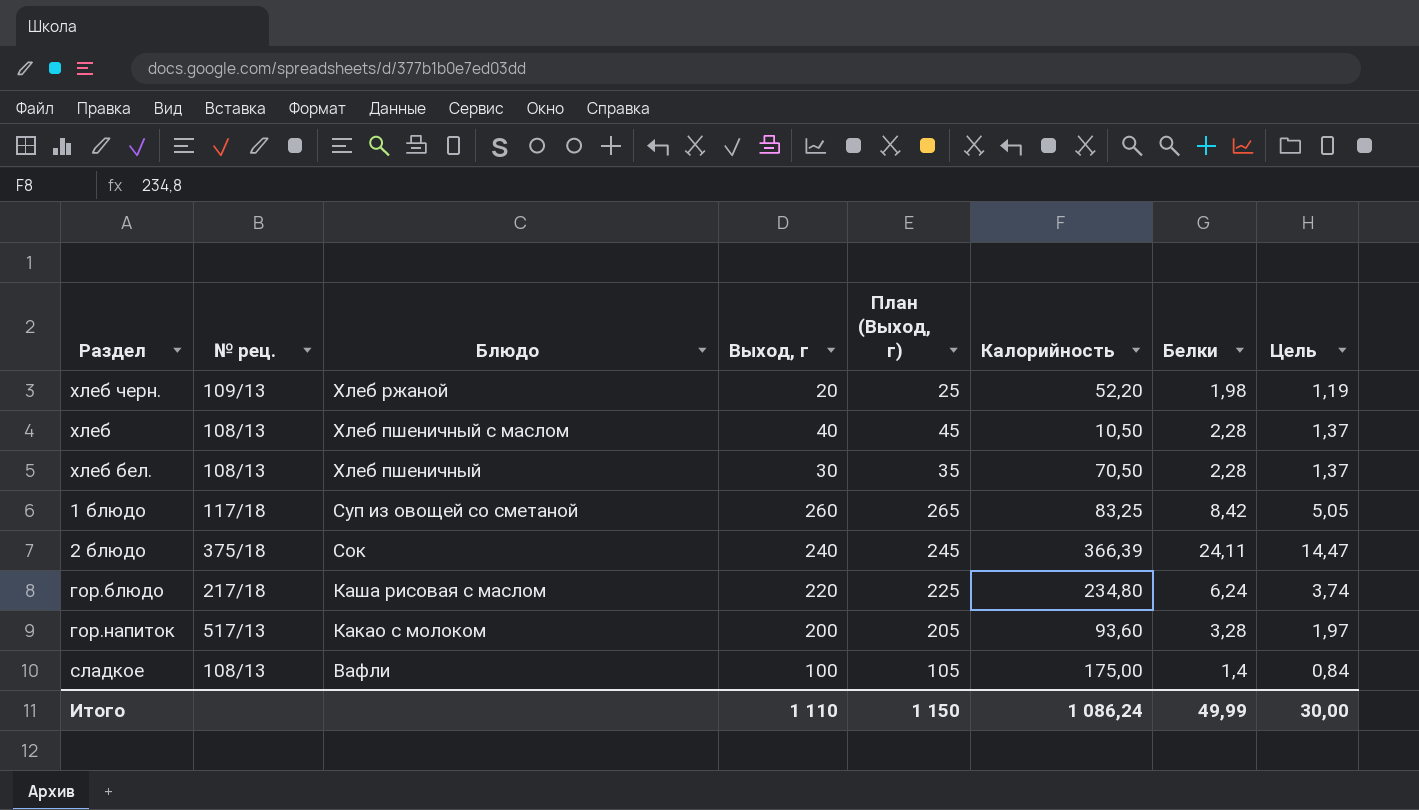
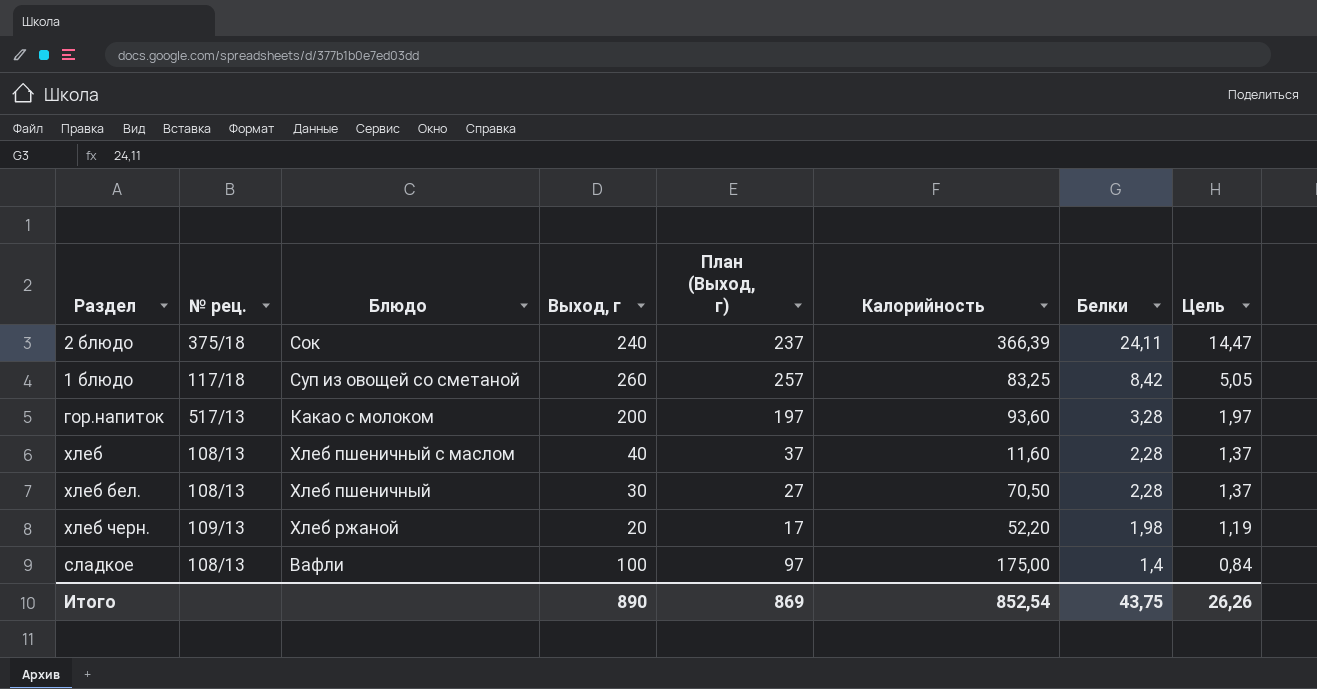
row order: Блюдо descending -> Белки descending
column План (Выход, г) | formula: [Выход, г] + 5 -> [Выход, г] - 3
row гор.блюдо: 217/18 | Каша рисовая с маслом | 220 | 225 | 234,80 | 6,24 | 3,74 -> none
хлеб | Калорийность: 10,50 -> 11,60
Итого | Выход, г: 1 110 -> 890
Итого | План (Выход, г): 1 150 -> 869
Итого | Калорийность: 1 086,24 -> 852,54
Итого | Белки: 49,99 -> 43,75
Итого | Цель: 30,00 -> 26,26

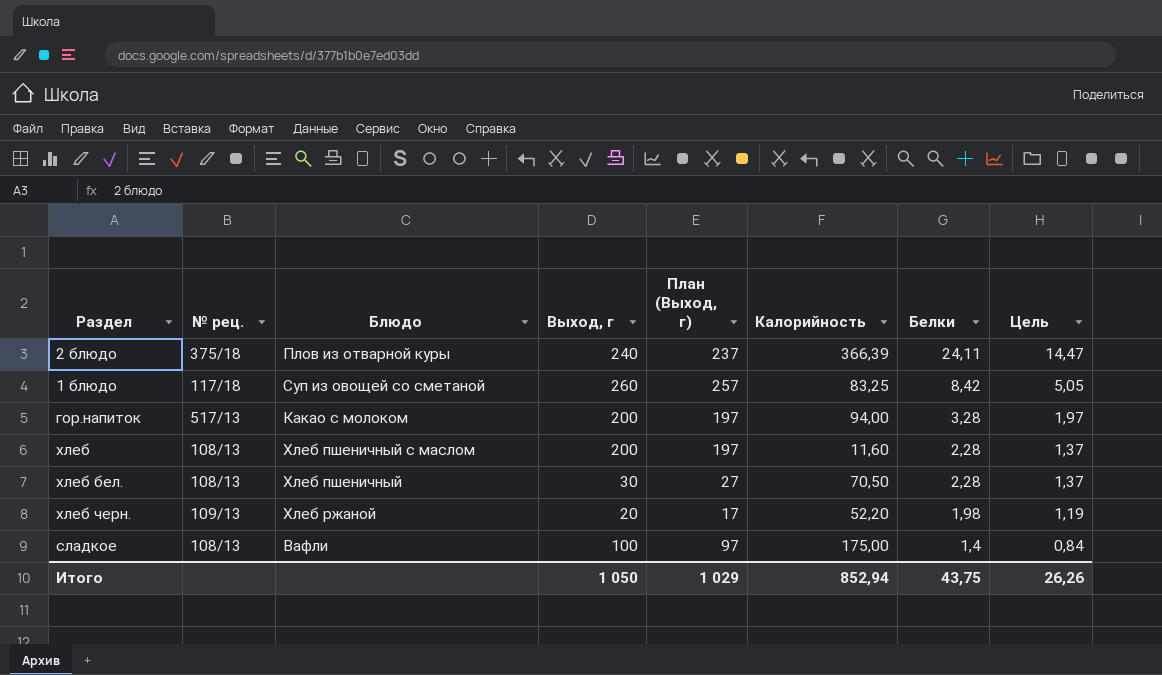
2 блюдо | Блюдо: Сок -> Плов из отварной куры
гор.напиток | Калорийность: 93,60 -> 94,00
хлеб | Выход, г: 40 -> 200
хлеб | План (Выход, г): 37 -> 197
Итого | Выход, г: 890 -> 1 050
Итого | План (Выход, г): 869 -> 1 029
Итого | Калорийность: 852,54 -> 852,94

